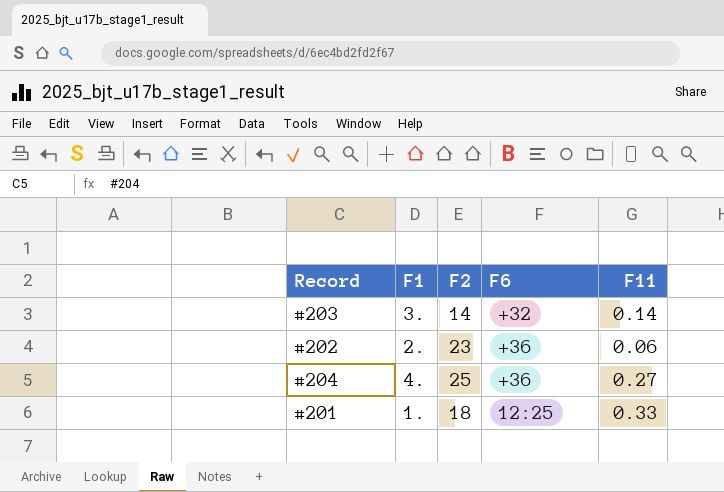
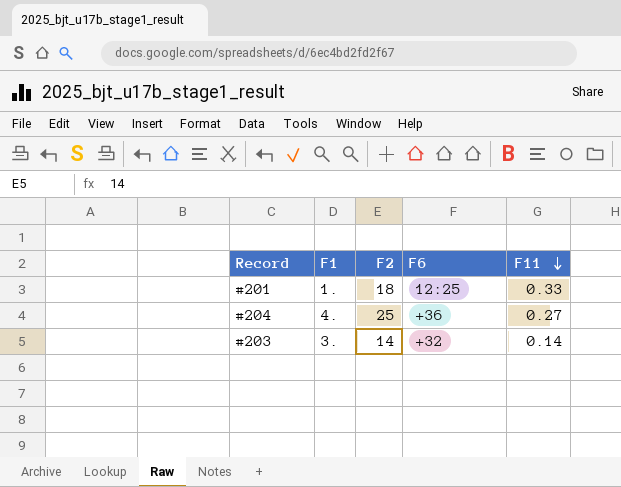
row order: none -> F11 descending
row #202: 2. | 23 | +36 | 0.06 -> none

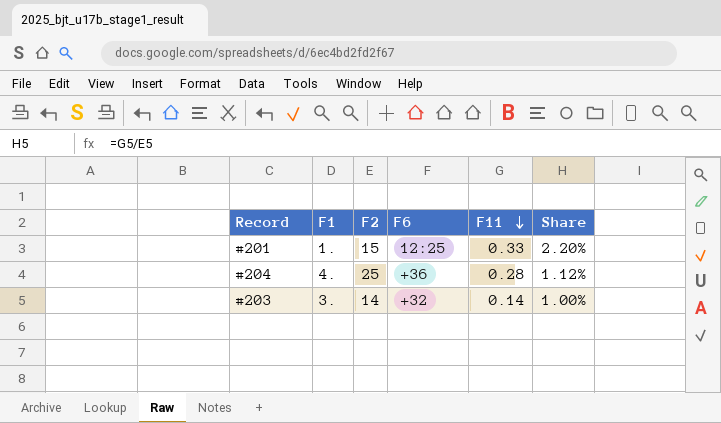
column Share | formula: none -> [F11] / [F2]
#201 | F2: 18 -> 15
#204 | F11: 0.27 -> 0.28

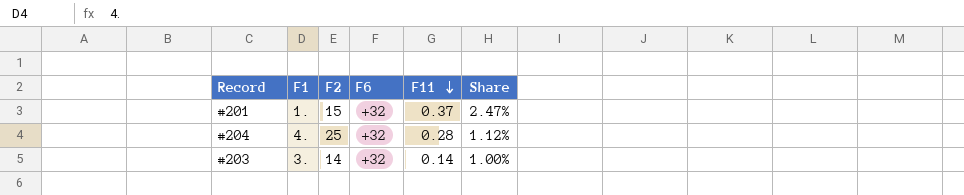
#201 | F6: 12:25 -> +32
#201 | F11: 0.33 -> 0.37
#201 | Share: 2.20% -> 2.47%
#204 | F6: +36 -> +32

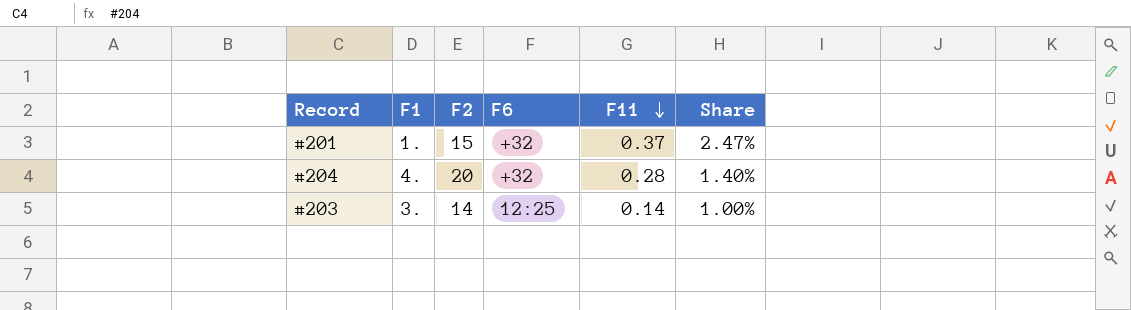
#204 | F2: 25 -> 20
#204 | Share: 1.12% -> 1.40%
#203 | F6: +32 -> 12:25

